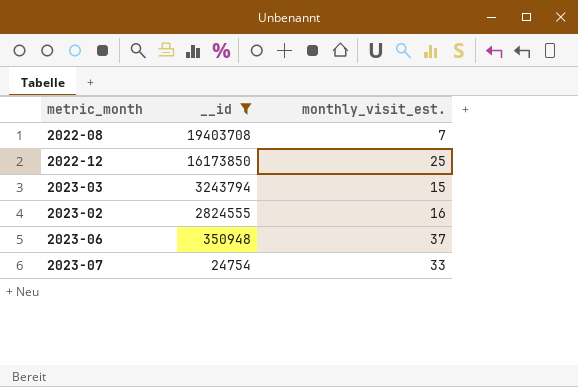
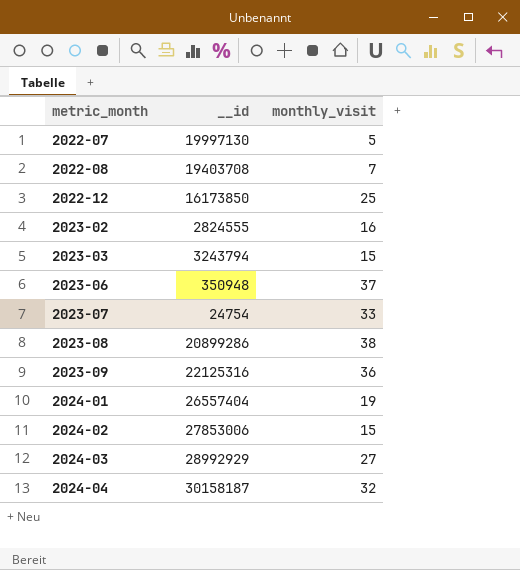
filter: __id <= 19403708 -> none
row order: __id descending -> metric_month ascending
column name: monthly_visit_est. -> monthly_visit

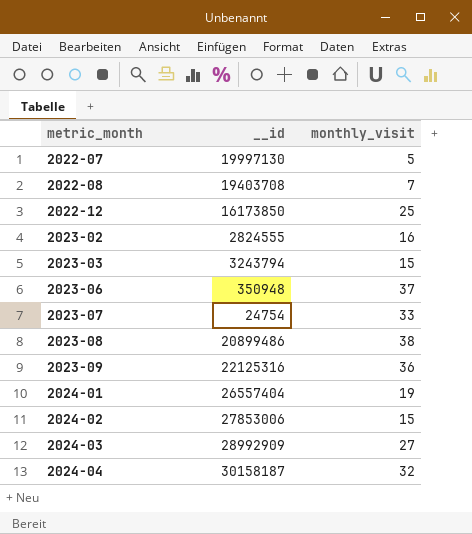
2023-08 | __id: 20899286 -> 20899486
2024-03 | __id: 28992929 -> 28992909

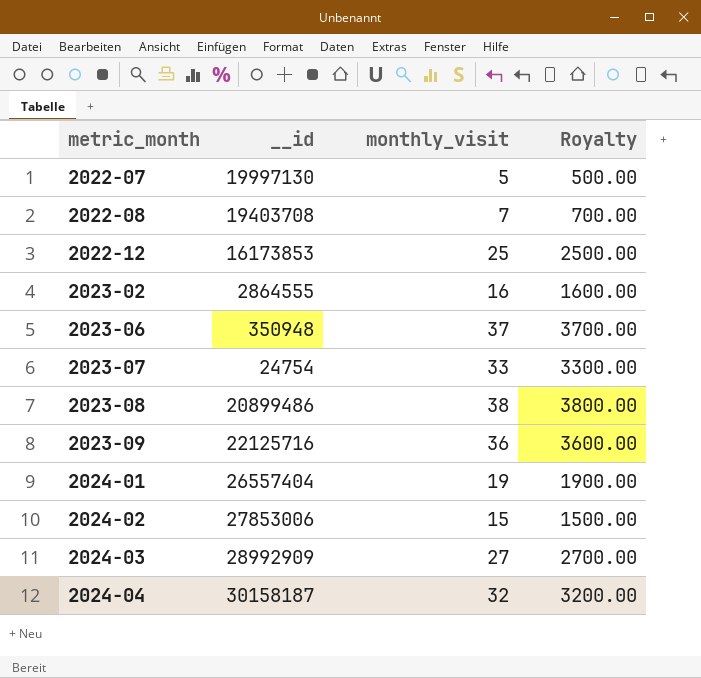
column Royalty | formula: none -> [monthly_visit] * 100
row 2023-03: 3243794 | 15 -> none
2022-12 | __id: 16173850 -> 16173853
2023-02 | __id: 2824555 -> 2864555
2023-09 | __id: 22125316 -> 22125716

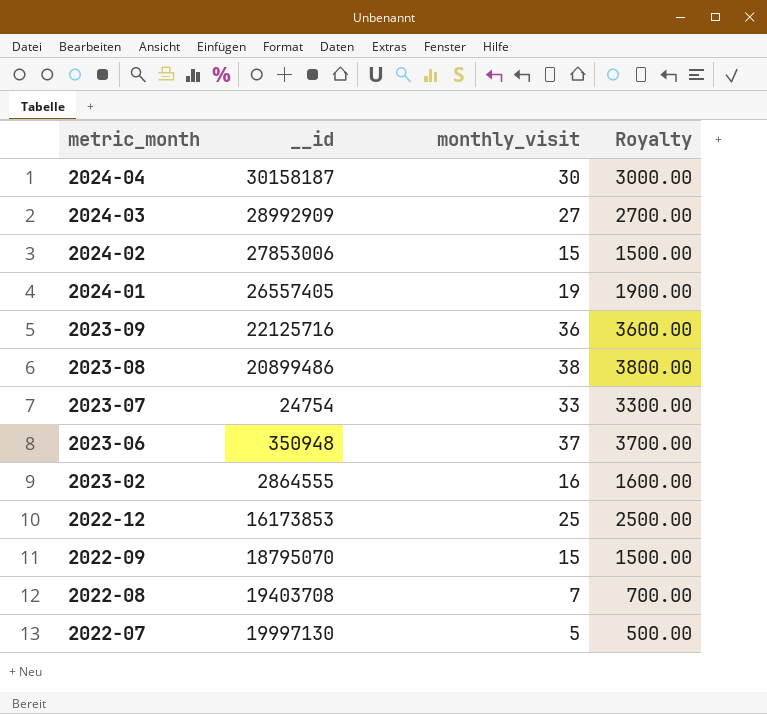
row order: metric_month ascending -> metric_month descending
2024-04 | monthly_visit: 32 -> 30
2024-04 | Royalty: 3200.00 -> 3000.00
2024-01 | __id: 26557404 -> 26557405
row 2022-09: none -> 18795070 | 15 | 1500.00

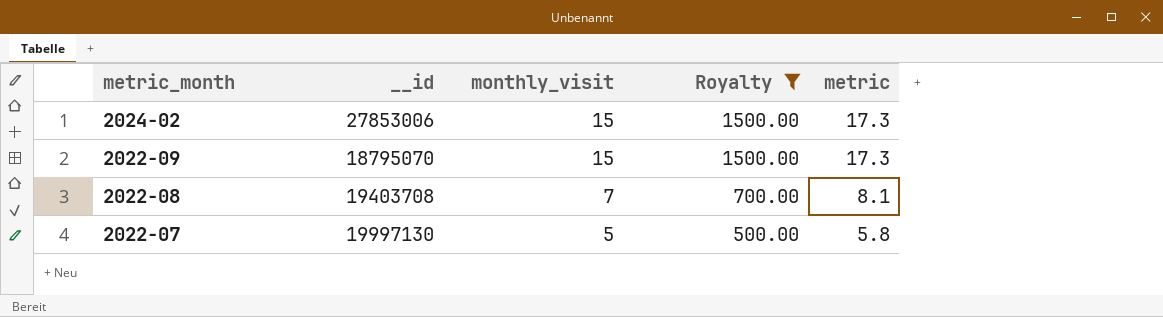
filter: none -> Royalty <= 1500.00
column metric | formula: none -> [monthly_visit] * 1.15

